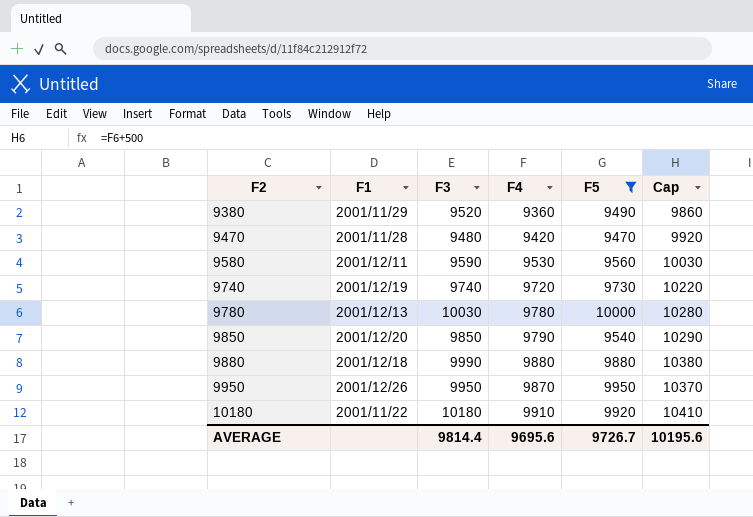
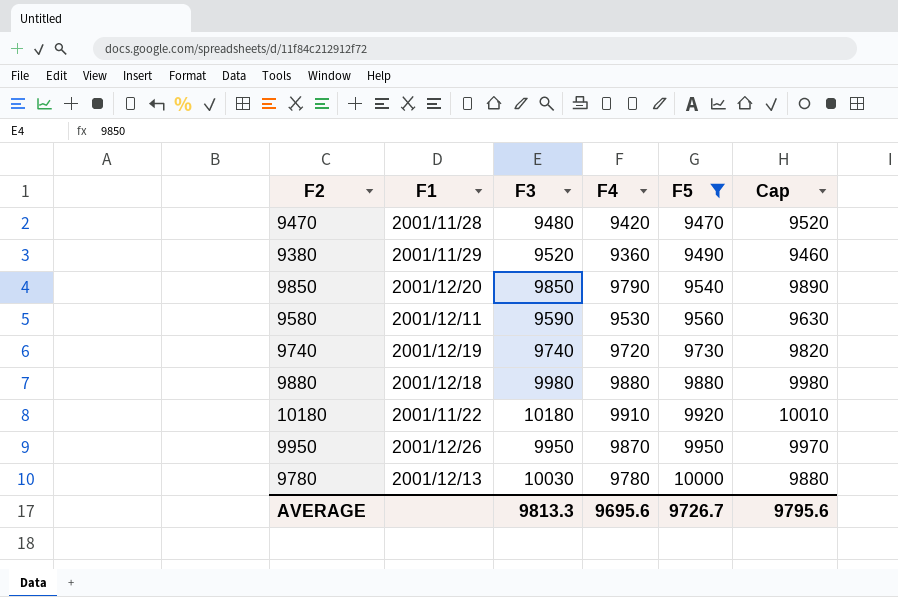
row order: F2 ascending -> F5 ascending
column Cap | formula: [F4] + 500 -> [F4] + 100
9880 | F3: 9990 -> 9980
AVERAGE | F3: 9814.4 -> 9813.3
AVERAGE | Cap: 10195.6 -> 9795.6

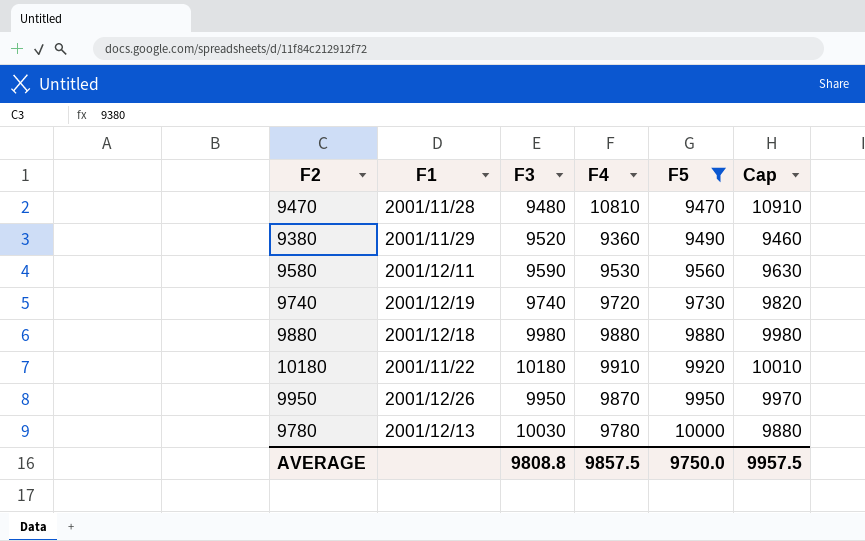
row 9850: 2001/12/20 | 9850 | 9790 | 9540 | 9890 -> none
9470 | F4: 9420 -> 10810
9470 | Cap: 9520 -> 10910
AVERAGE | F3: 9813.3 -> 9808.8
AVERAGE | F4: 9695.6 -> 9857.5
AVERAGE | F5: 9726.7 -> 9750.0
AVERAGE | Cap: 9795.6 -> 9957.5

